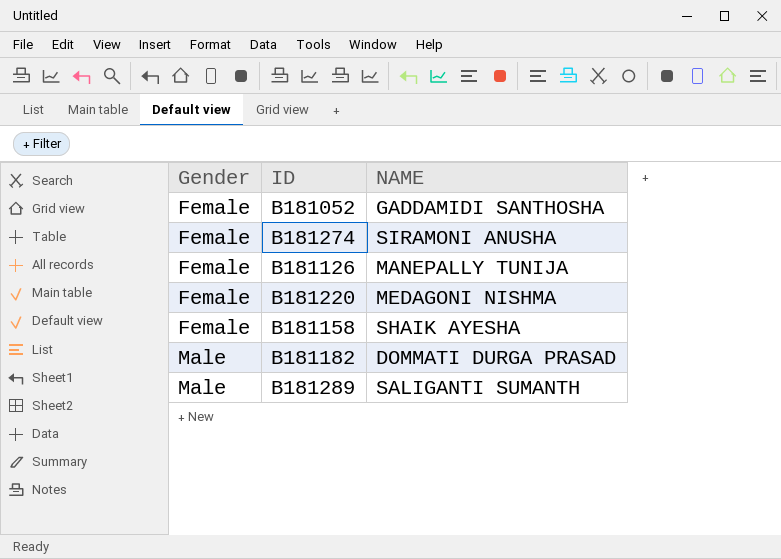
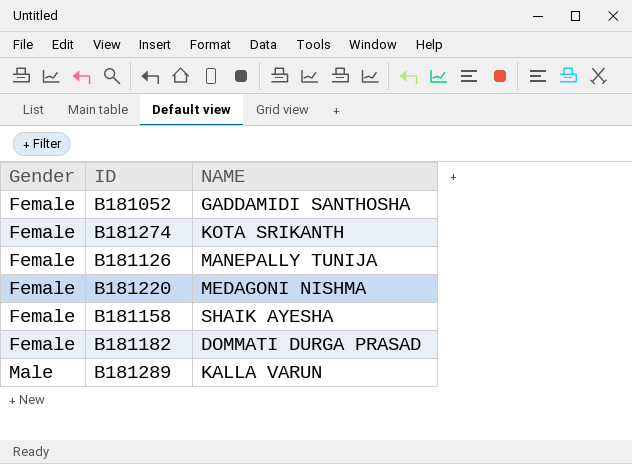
B181274 | NAME: SIRAMONI ANUSHA -> KOTA SRIKANTH
B181182 | Gender: Male -> Female
B181289 | NAME: SALIGANTI SUMANTH -> KALLA VARUN

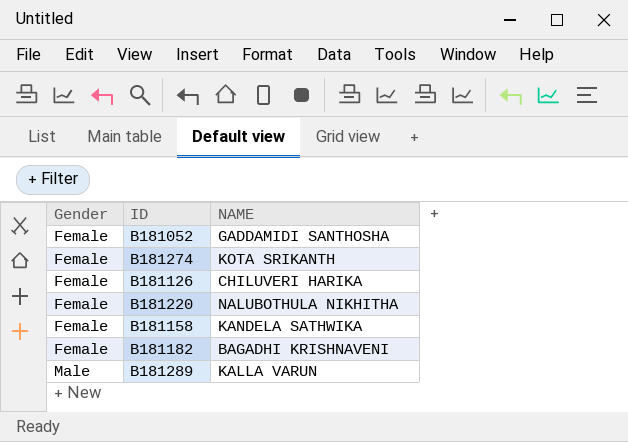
B181126 | NAME: MANEPALLY TUNIJA -> CHILUVERI HARIKA
B181220 | NAME: MEDAGONI NISHMA -> NALUBOTHULA NIKHITHA
B181158 | NAME: SHAIK AYESHA -> KANDELA SATHWIKA
B181182 | NAME: DOMMATI DURGA PRASAD -> BAGADHI KRISHNAVENI

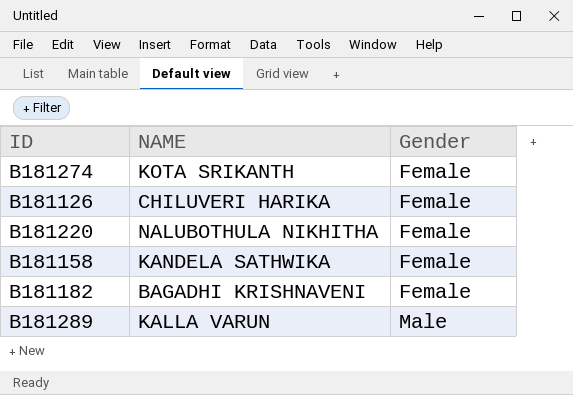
column Gender | position: 1 -> 3
row B181052: Female | GADDAMIDI SANTHOSHA -> none

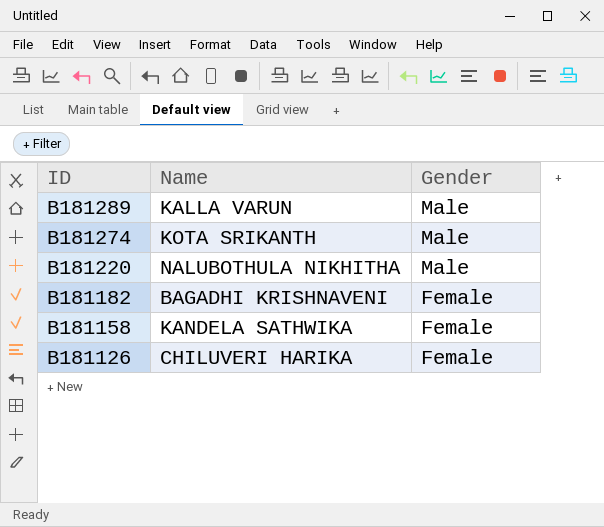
row order: Gender ascending -> ID descending
column name: NAME -> Name
B181274 | Gender: Female -> Male
B181220 | Gender: Female -> Male

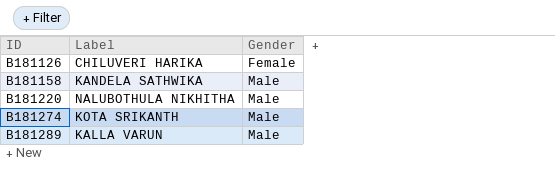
row order: ID descending -> ID ascending
column name: Name -> Label
row B181182: BAGADHI KRISHNAVENI | Female -> none
B181158 | Gender: Female -> Male

